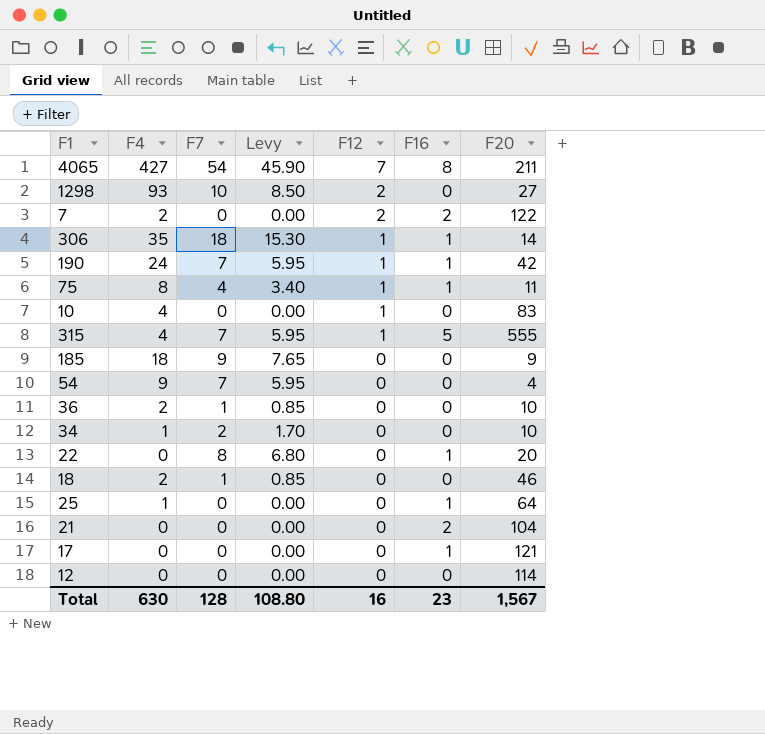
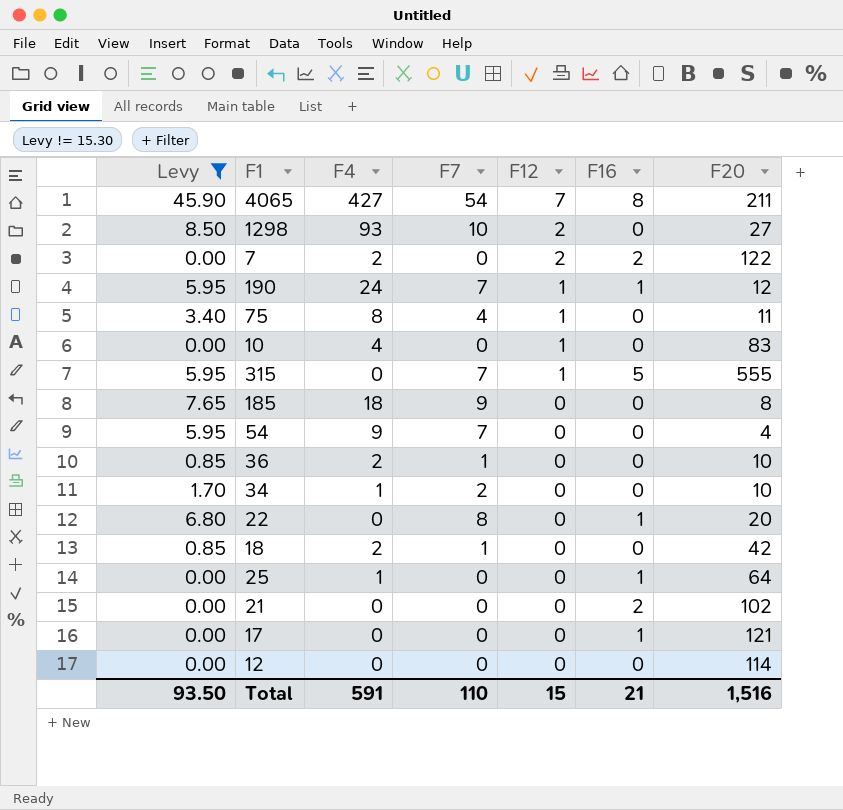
filter: none -> Levy != 15.30
column Levy | position: 4 -> 1
190 | F20: 42 -> 12
75 | F16: 1 -> 0
315 | F4: 4 -> 0
185 | F20: 9 -> 8
18 | F20: 46 -> 42
21 | F20: 104 -> 102
Total | Levy: 108.80 -> 93.50
Total | F4: 630 -> 591
Total | F7: 128 -> 110
Total | F12: 16 -> 15
Total | F16: 23 -> 21
Total | F20: 1,567 -> 1,516

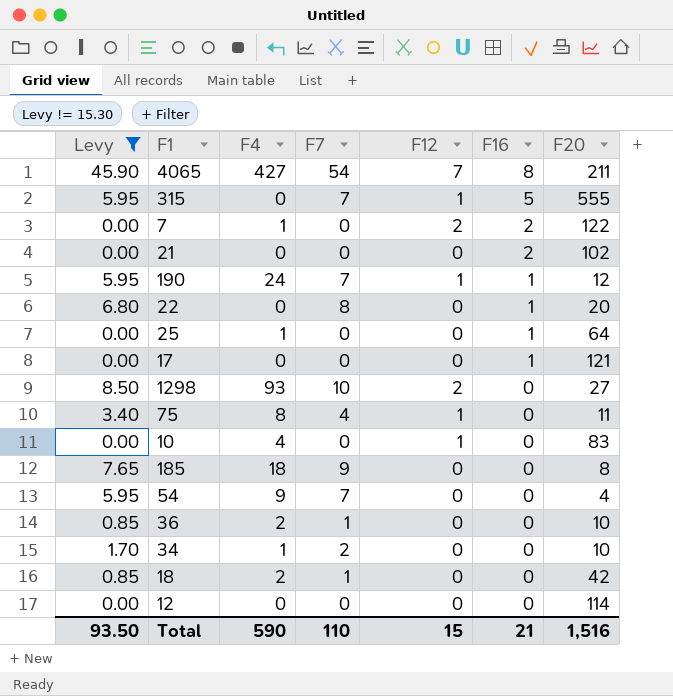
row order: F12 descending -> F16 descending
7 | F4: 2 -> 1
Total | F4: 591 -> 590

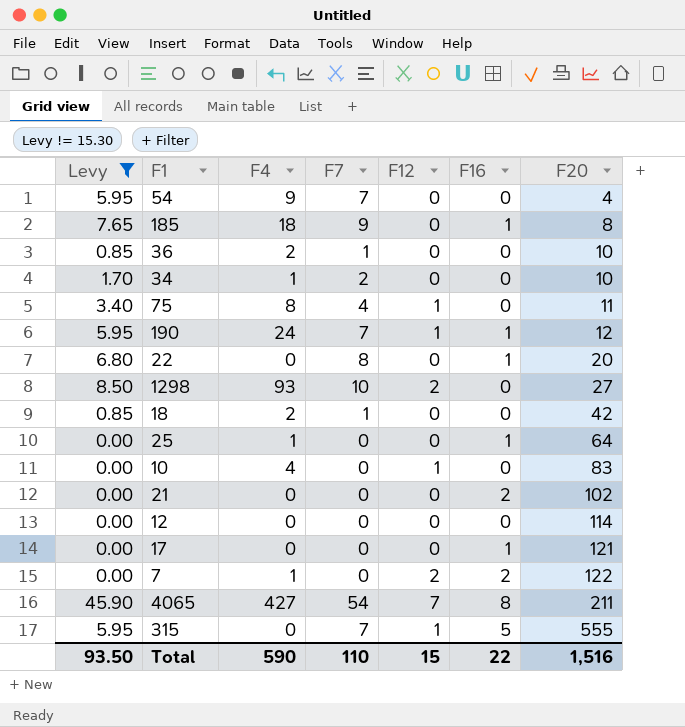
row order: F16 descending -> F20 ascending
185 | F16: 0 -> 1
Total | F16: 21 -> 22

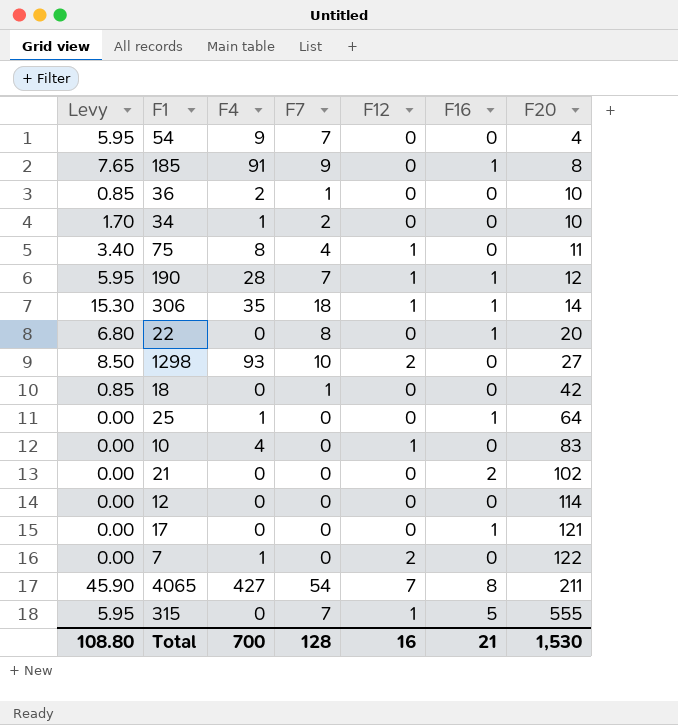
filter: Levy != 15.30 -> none
185 | F4: 18 -> 91
190 | F4: 24 -> 28
18 | F4: 2 -> 0
7 | F16: 2 -> 0
Total | Levy: 93.50 -> 108.80
Total | F4: 590 -> 700
Total | F7: 110 -> 128
Total | F12: 15 -> 16
Total | F16: 22 -> 21
Total | F20: 1,516 -> 1,530

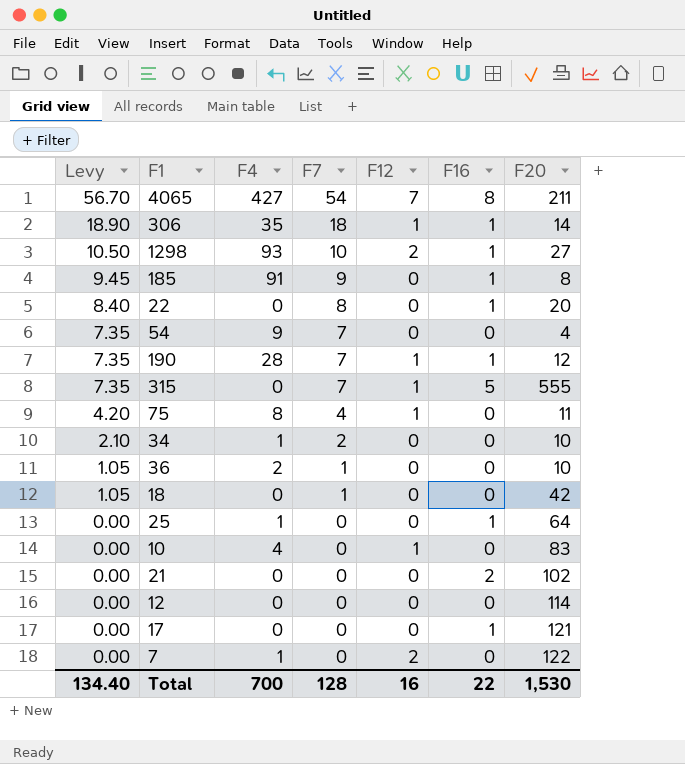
row order: F20 ascending -> Levy descending
column Levy | formula: [F7] * 0.85 -> [F7] * 1.05
1298 | F16: 0 -> 1
Total | Levy: 108.80 -> 134.40
Total | F16: 21 -> 22

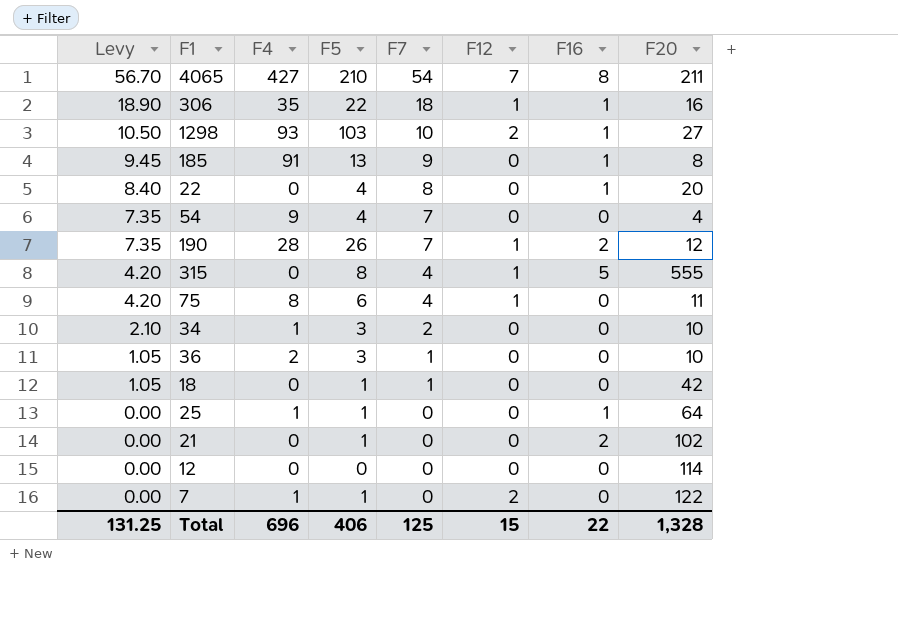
column F5 | position: none -> 4
row 10: 0.00 | 4 | 0 | 1 | 0 | 83 -> none
row 17: 0.00 | 0 | 0 | 0 | 1 | 121 -> none
306 | F20: 14 -> 16
190 | F16: 1 -> 2
315 | Levy: 7.35 -> 4.20
315 | F7: 7 -> 4
Total | Levy: 134.40 -> 131.25
Total | F4: 700 -> 696
Total | F7: 128 -> 125
Total | F12: 16 -> 15
Total | F20: 1,530 -> 1,328

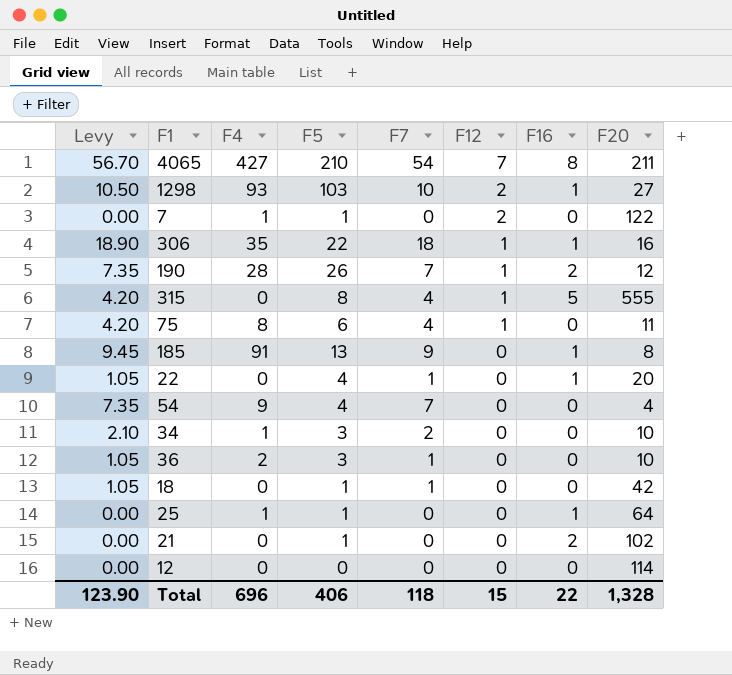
row order: Levy descending -> F12 descending
22 | Levy: 8.40 -> 1.05
22 | F7: 8 -> 1
Total | Levy: 131.25 -> 123.90
Total | F7: 125 -> 118

